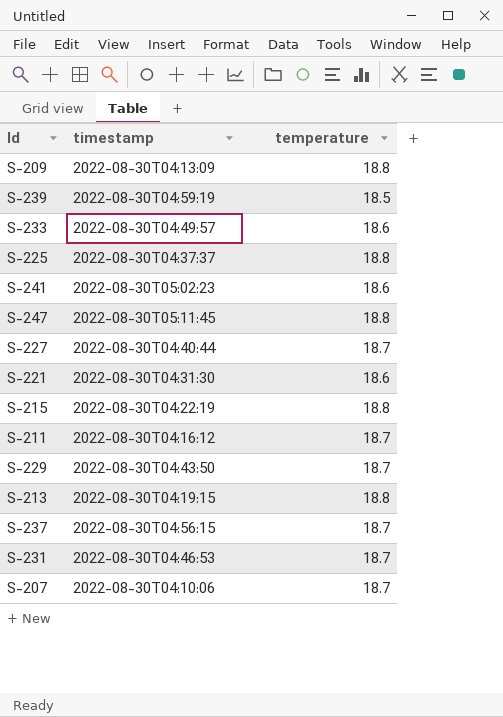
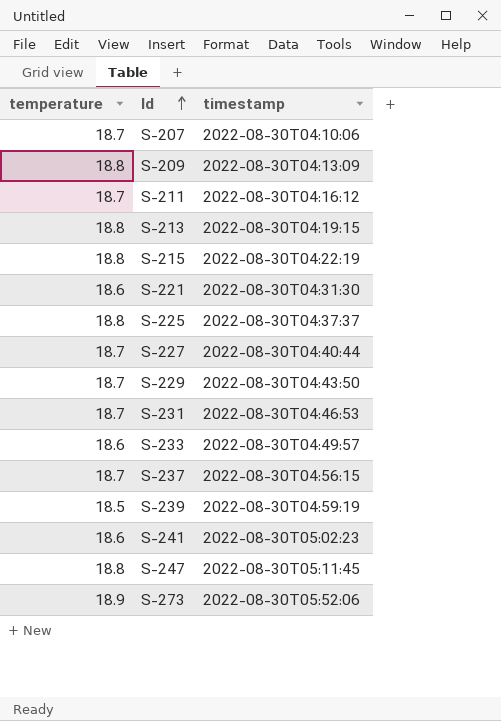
row order: none -> Id ascending
column temperature | position: 3 -> 1
row S-273: none -> 18.9 | 2022-08-30T05:52:06

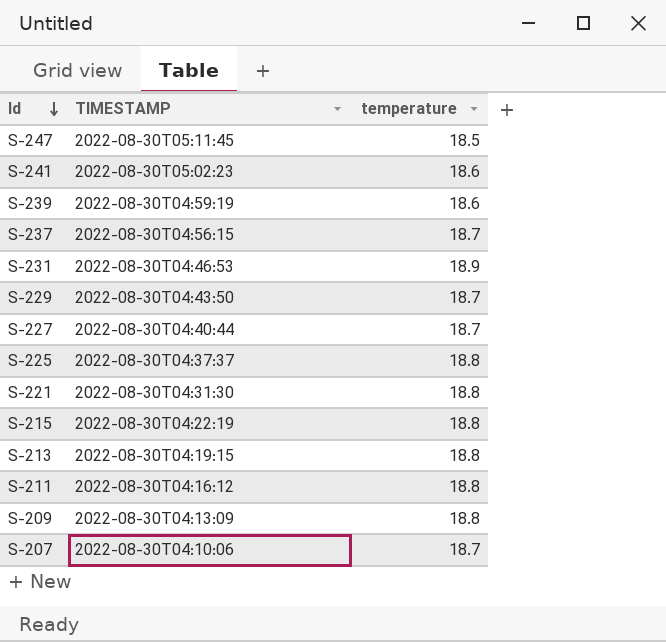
row order: Id ascending -> Id descending
column name: timestamp -> TIMESTAMP
column temperature | position: 1 -> 3
row S-233: 18.6 | 2022-08-30T04:49:57 -> none
row S-273: 18.9 | 2022-08-30T05:52:06 -> none
S-247 | temperature: 18.8 -> 18.5
S-239 | temperature: 18.5 -> 18.6
S-231 | temperature: 18.7 -> 18.9
S-221 | temperature: 18.6 -> 18.8
S-211 | temperature: 18.7 -> 18.8

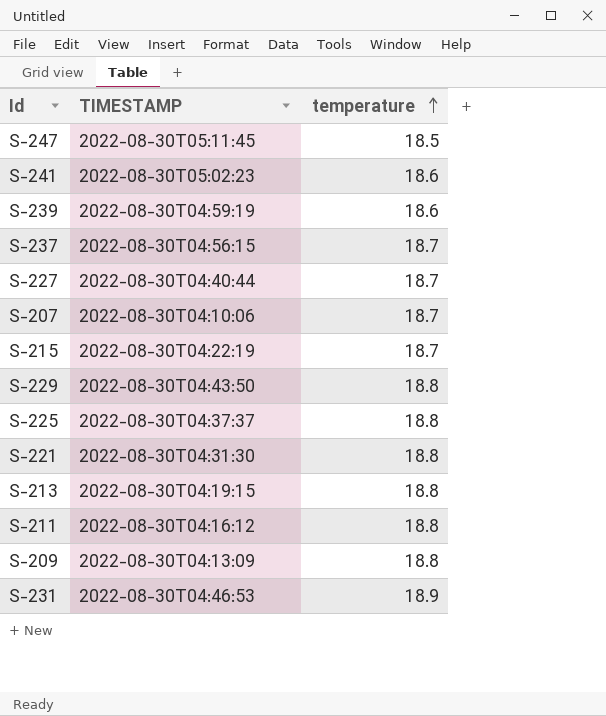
row order: Id descending -> temperature ascending
S-215 | temperature: 18.8 -> 18.7
S-229 | temperature: 18.7 -> 18.8

